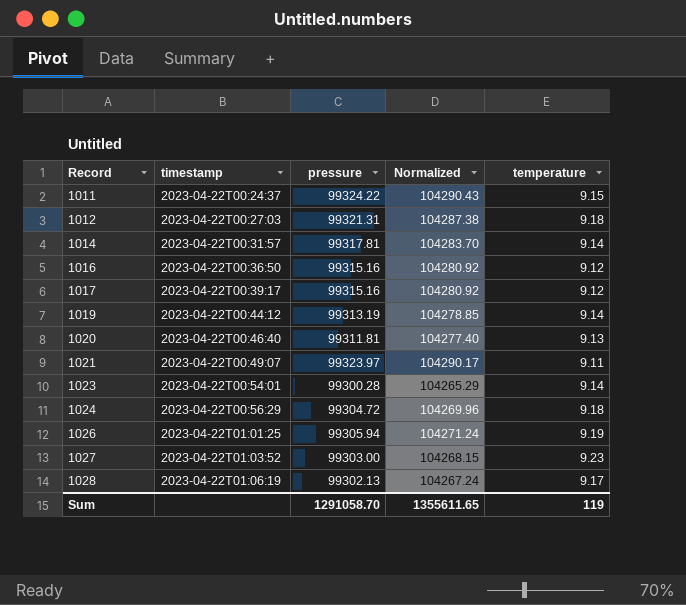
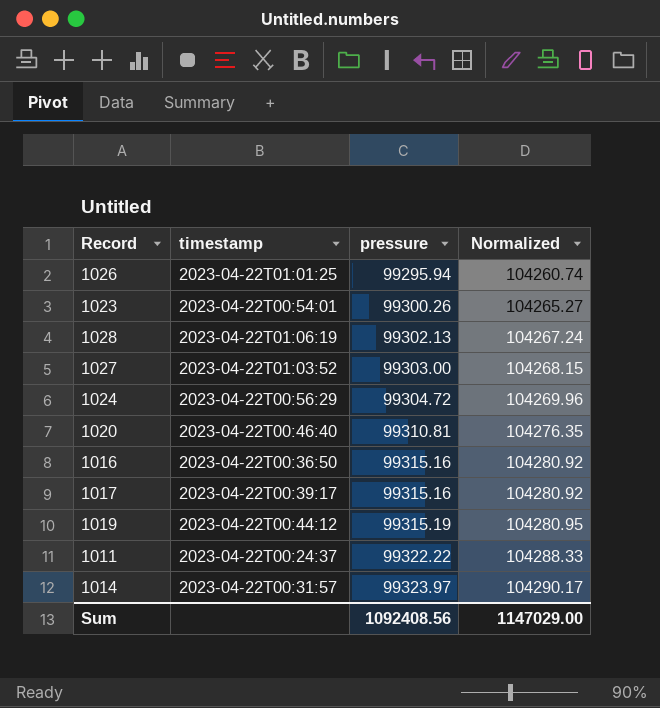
row order: Record ascending -> pressure ascending
column temperature | position: 5 -> none
row 1012: 2023-04-22T00:27:03 | 99321.31 | 104287.38 | 9.18 -> none
row 1021: 2023-04-22T00:49:07 | 99323.97 | 104290.17 | 9.11 -> none
1026 | pressure: 99305.94 -> 99295.94
1026 | Normalized: 104271.24 -> 104260.74
1023 | pressure: 99300.28 -> 99300.26
1023 | Normalized: 104265.29 -> 104265.27
1020 | pressure: 99311.81 -> 99310.81
1020 | Normalized: 104277.40 -> 104276.35
1019 | pressure: 99313.19 -> 99315.19
1019 | Normalized: 104278.85 -> 104280.95
1011 | pressure: 99324.22 -> 99322.22
1011 | Normalized: 104290.43 -> 104288.33
1014 | pressure: 99317.81 -> 99323.97
1014 | Normalized: 104283.70 -> 104290.17
Sum | pressure: 1291058.70 -> 1092408.56
Sum | Normalized: 1355611.65 -> 1147029.00

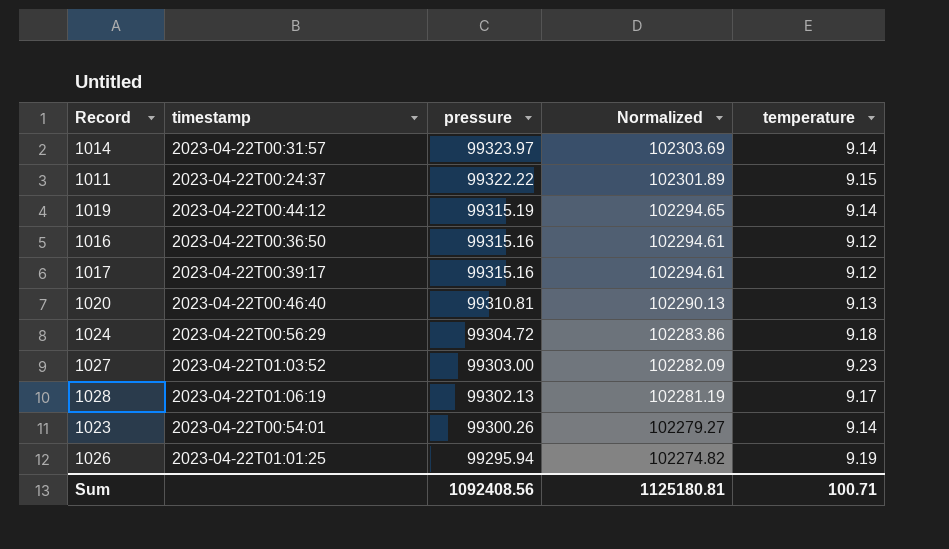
row order: pressure ascending -> pressure descending
column Normalized | formula: [pressure] * 1.05 -> [pressure] * 1.03
column temperature | position: none -> 5
Sum | Normalized: 1147029.00 -> 1125180.81

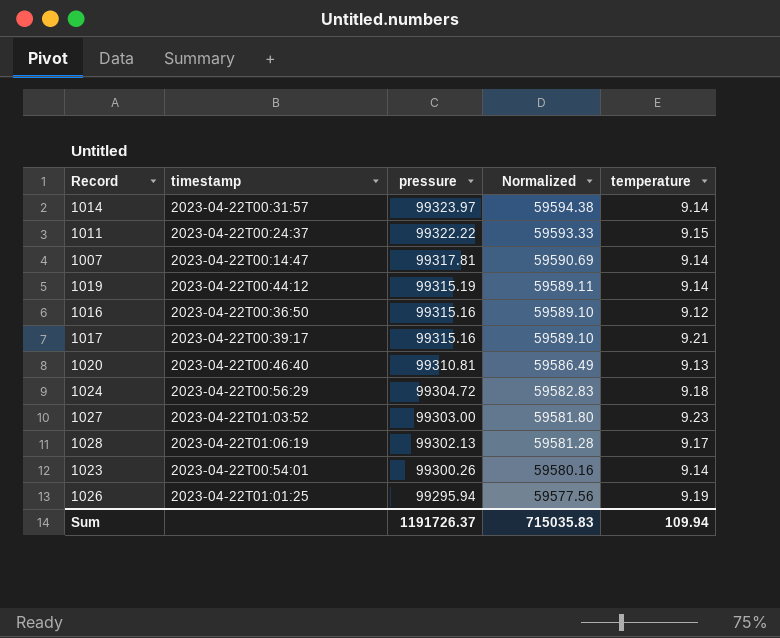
column Normalized | formula: [pressure] * 1.03 -> [pressure] * 0.6
row 1007: none -> 2023-04-22T00:14:47 | 99317.81 | 59590.69 | 9.14
1017 | temperature: 9.12 -> 9.21
Sum | pressure: 1092408.56 -> 1191726.37
Sum | Normalized: 1125180.81 -> 715035.83
Sum | temperature: 100.71 -> 109.94

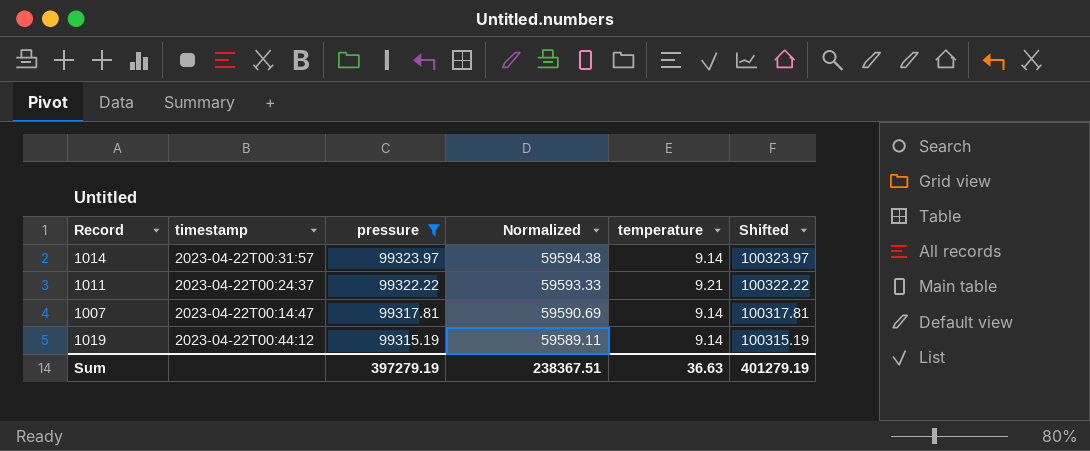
filter: none -> pressure >= 99315.19
column Shifted | formula: none -> [pressure] + 1000
1011 | temperature: 9.15 -> 9.21
Sum | pressure: 1191726.37 -> 397279.19
Sum | Normalized: 715035.83 -> 238367.51
Sum | temperature: 109.94 -> 36.63

